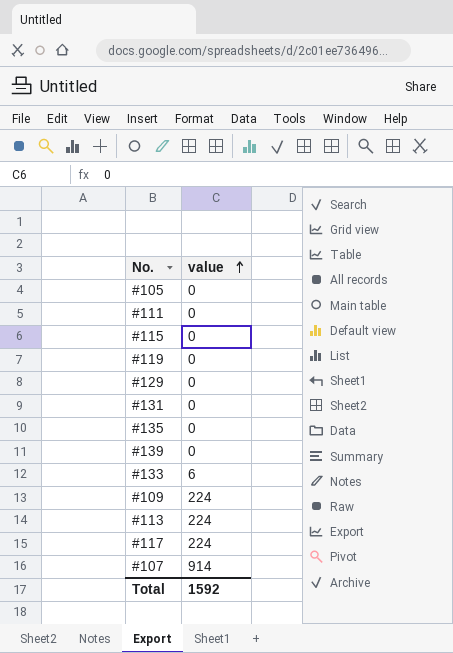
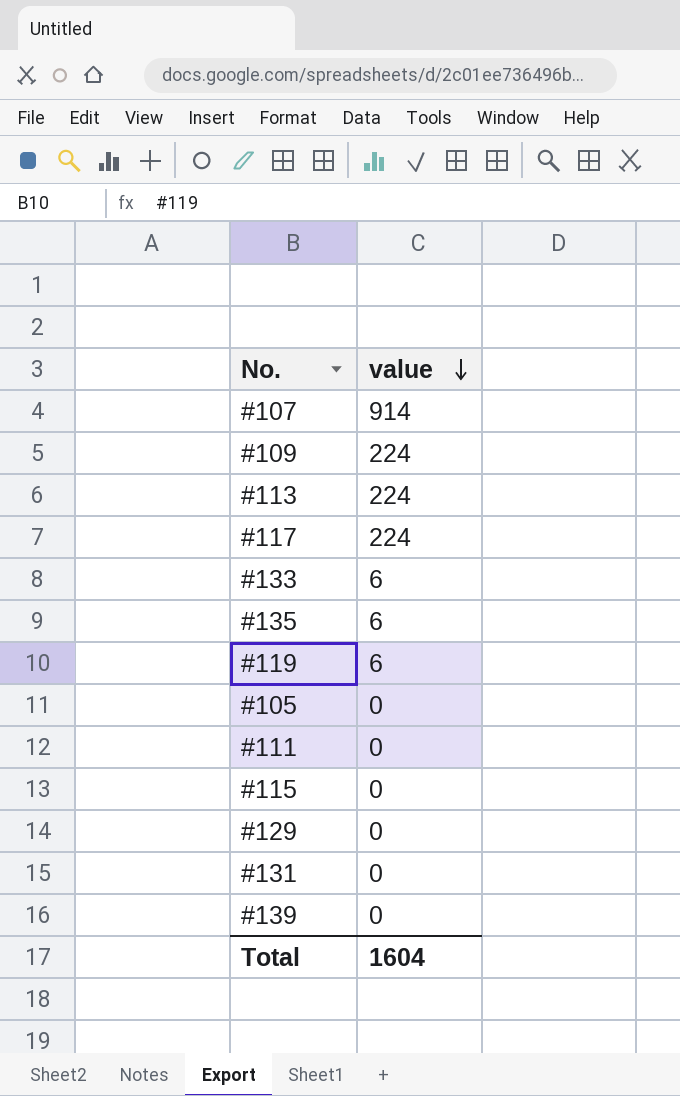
row order: value ascending -> value descending
#135 | value: 0 -> 6
#119 | value: 0 -> 6
Total | value: 1592 -> 1604

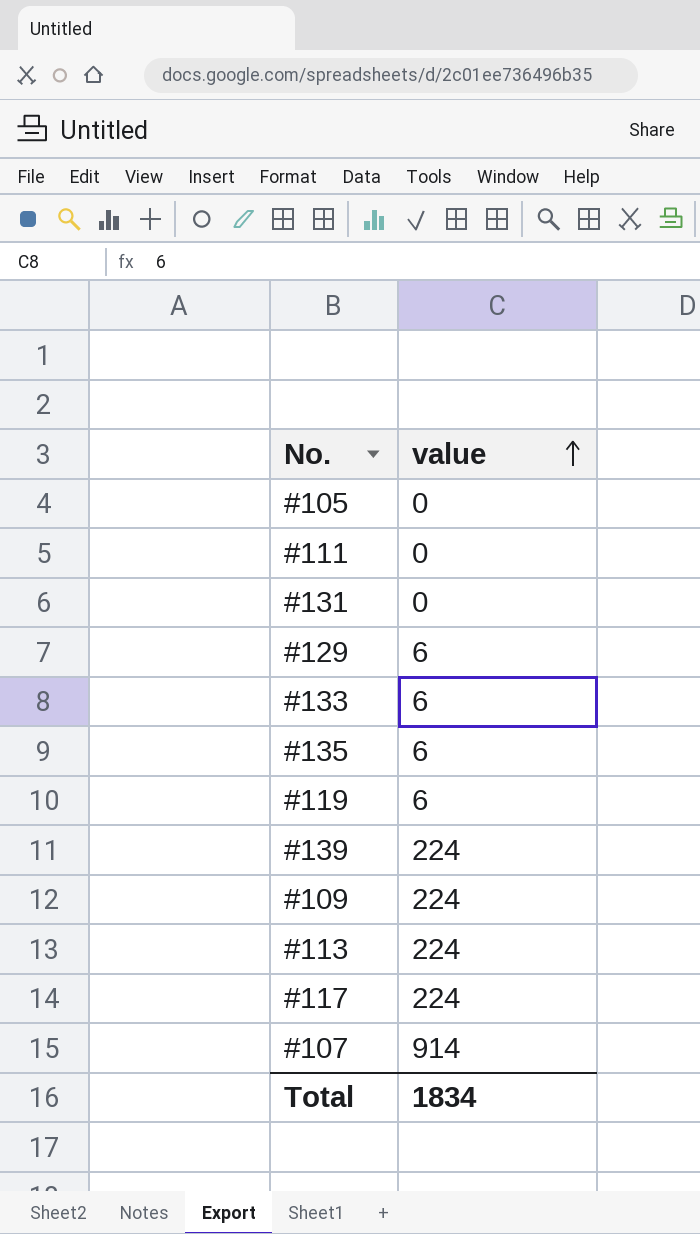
row order: value descending -> value ascending
row #115: 0 -> none
#129 | value: 0 -> 6
#139 | value: 0 -> 224
Total | value: 1604 -> 1834

